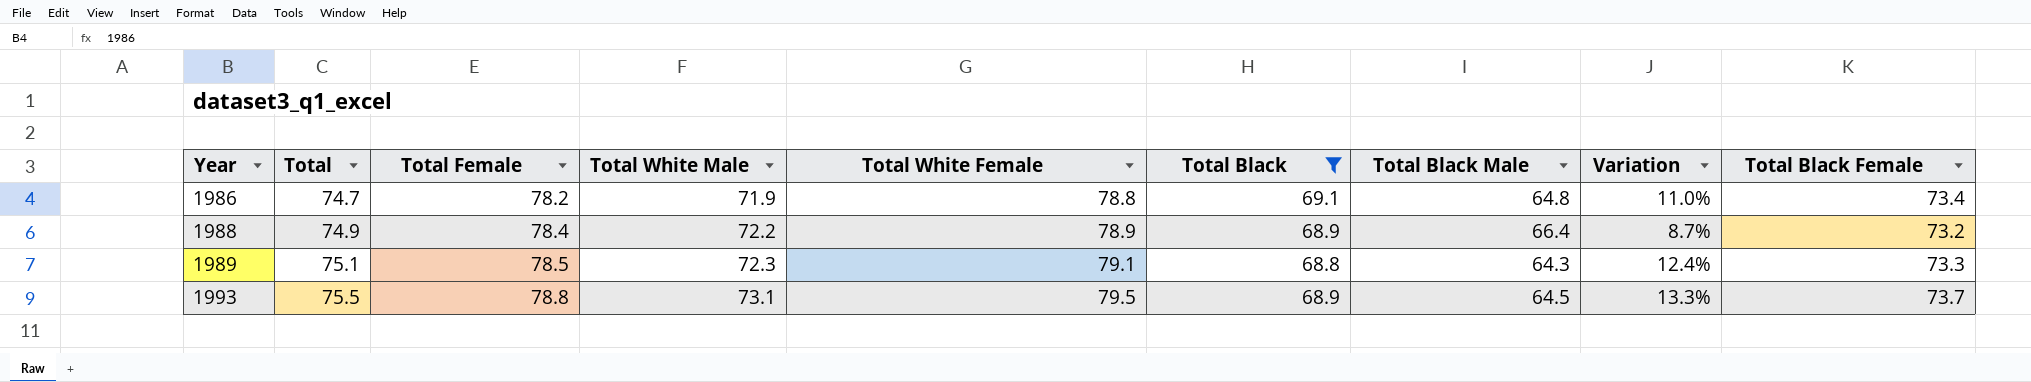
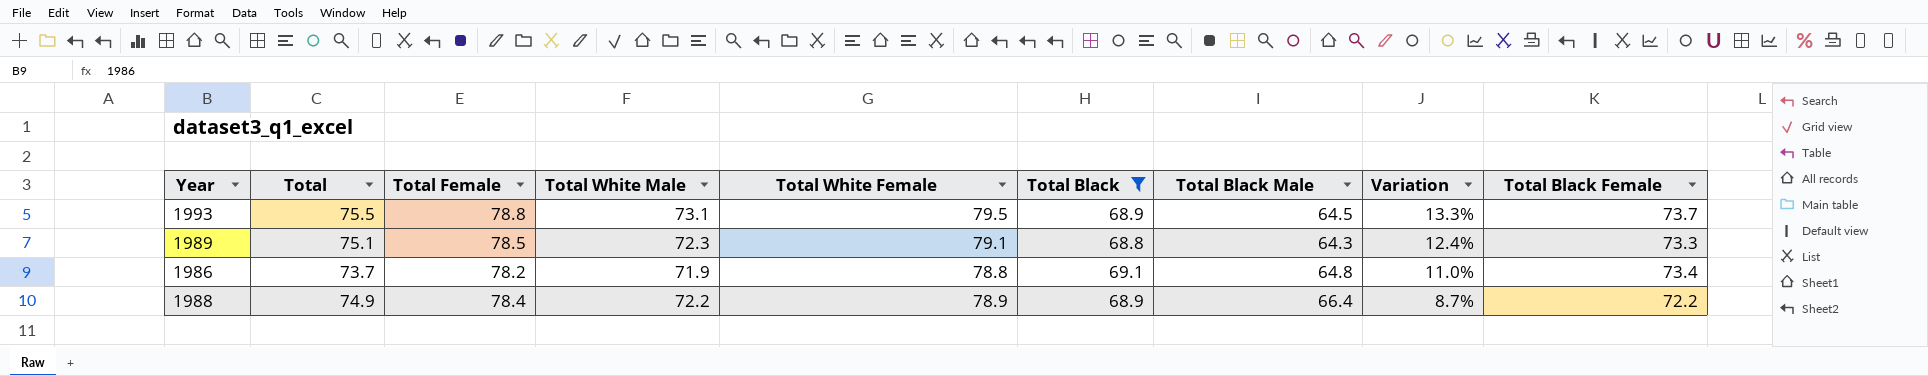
row order: Year ascending -> Variation descending
1986 | Total: 74.7 -> 73.7
1988 | Total Black Female: 73.2 -> 72.2

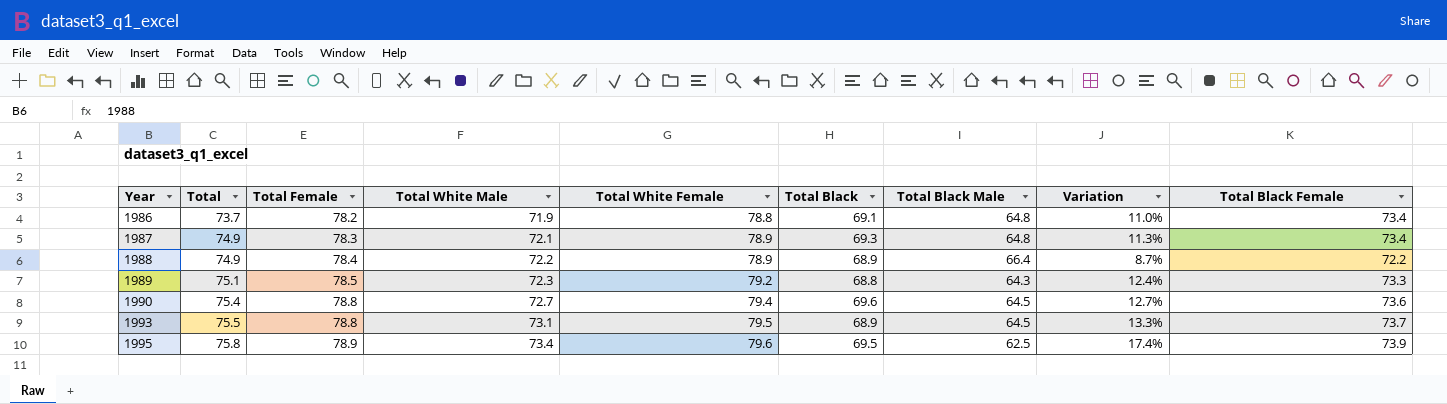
filter: Total Black <= 69.1 -> none
row order: Variation descending -> Year ascending
1989 | Total White Female: 79.1 -> 79.2

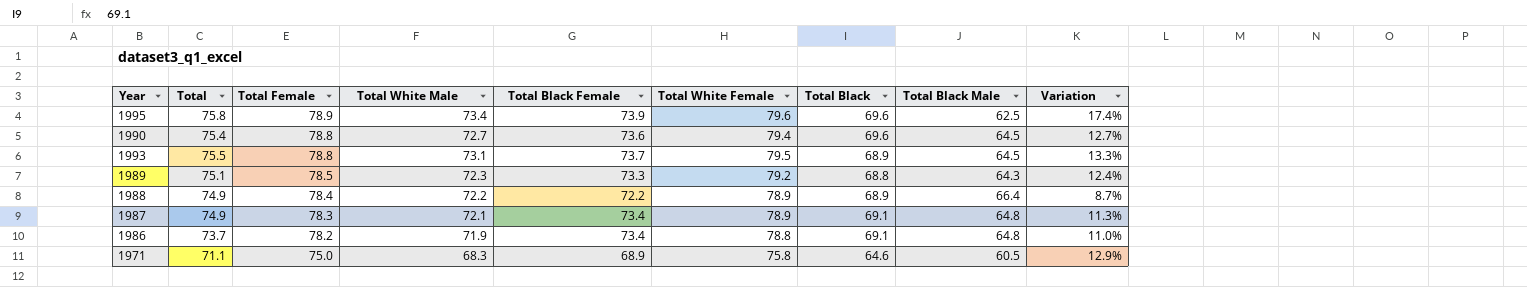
row order: Year ascending -> Total Female descending
column Total Black Female | position: 9 -> 5
1995 | Total Black: 69.5 -> 69.6
1987 | Total Black: 69.3 -> 69.1
row 1971: none -> 71.1 | 75.0 | 68.3 | 68.9 | 75.8 | 64.6 | 60.5 | 12.9%

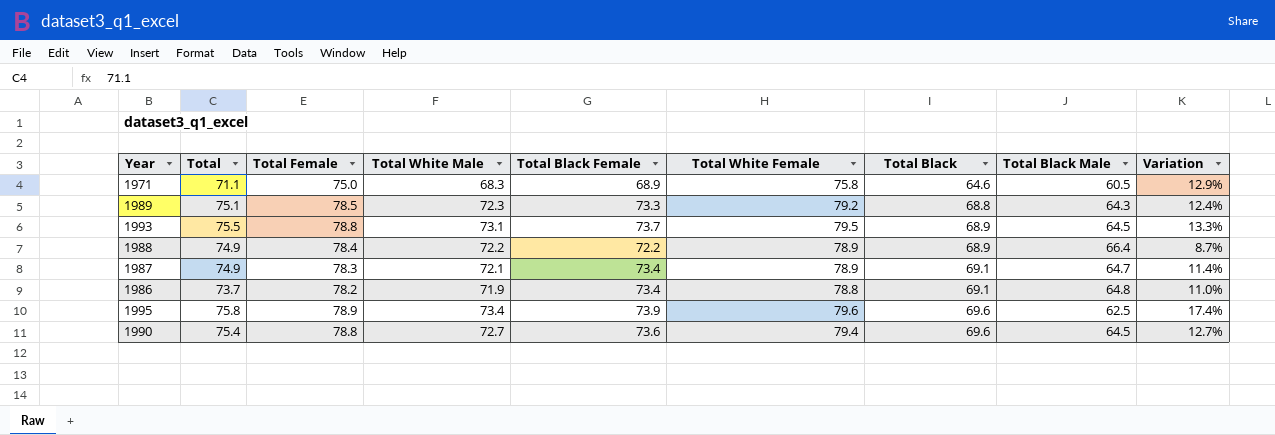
row order: Total Female descending -> Total Black ascending
1987 | Total Black Male: 64.8 -> 64.7
1987 | Variation: 11.3% -> 11.4%

